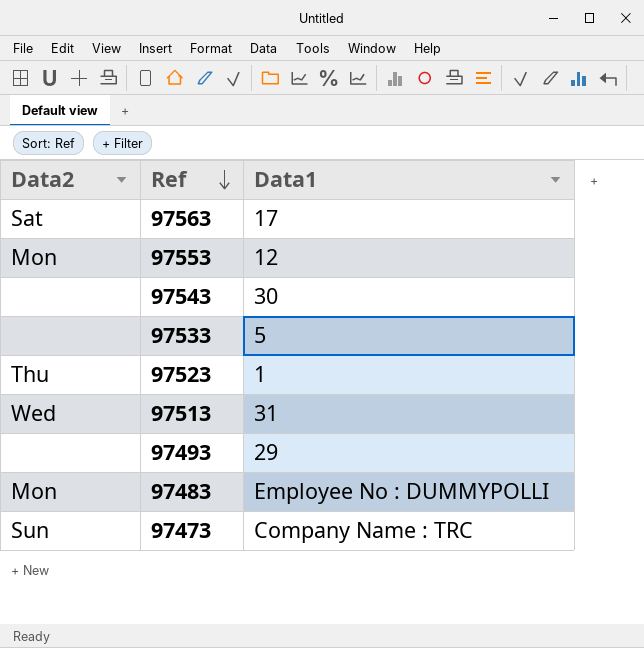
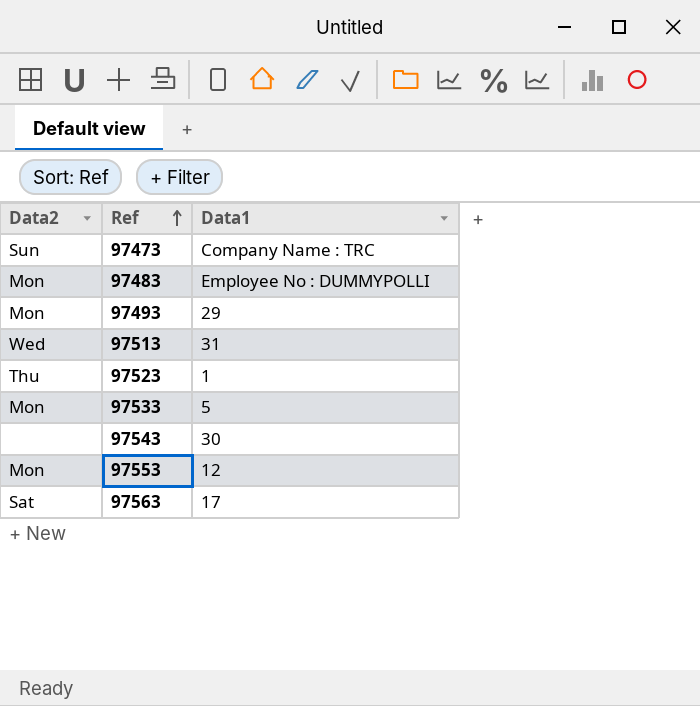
row order: Ref descending -> Ref ascending
97493 | Data2: none -> Mon
97533 | Data2: none -> Mon

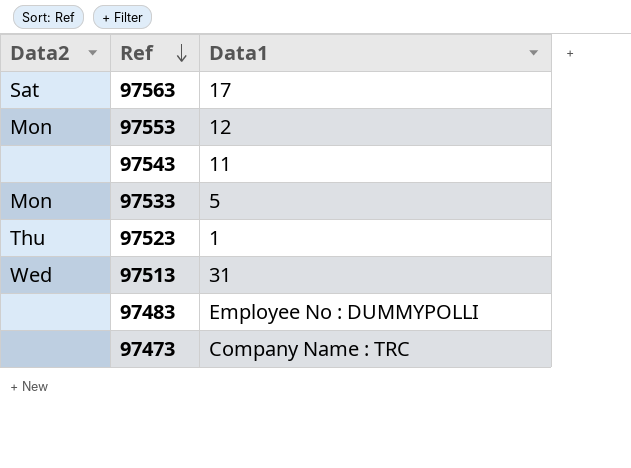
row order: Ref ascending -> Ref descending
row 97493: Mon | 29 -> none
97543 | Data1: 30 -> 11
97483 | Data2: Mon -> none
97473 | Data2: Sun -> none

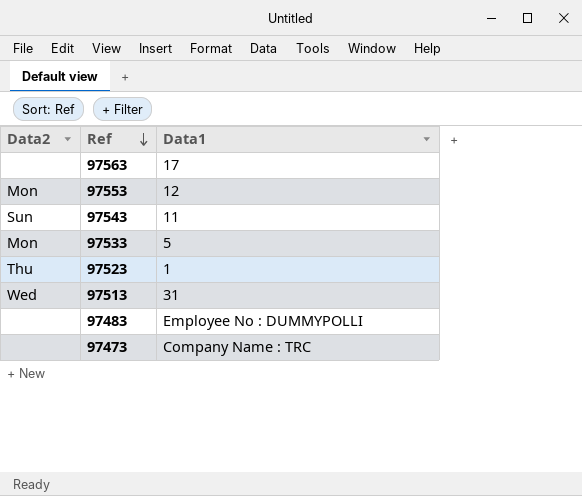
97563 | Data2: Sat -> none
97543 | Data2: none -> Sun

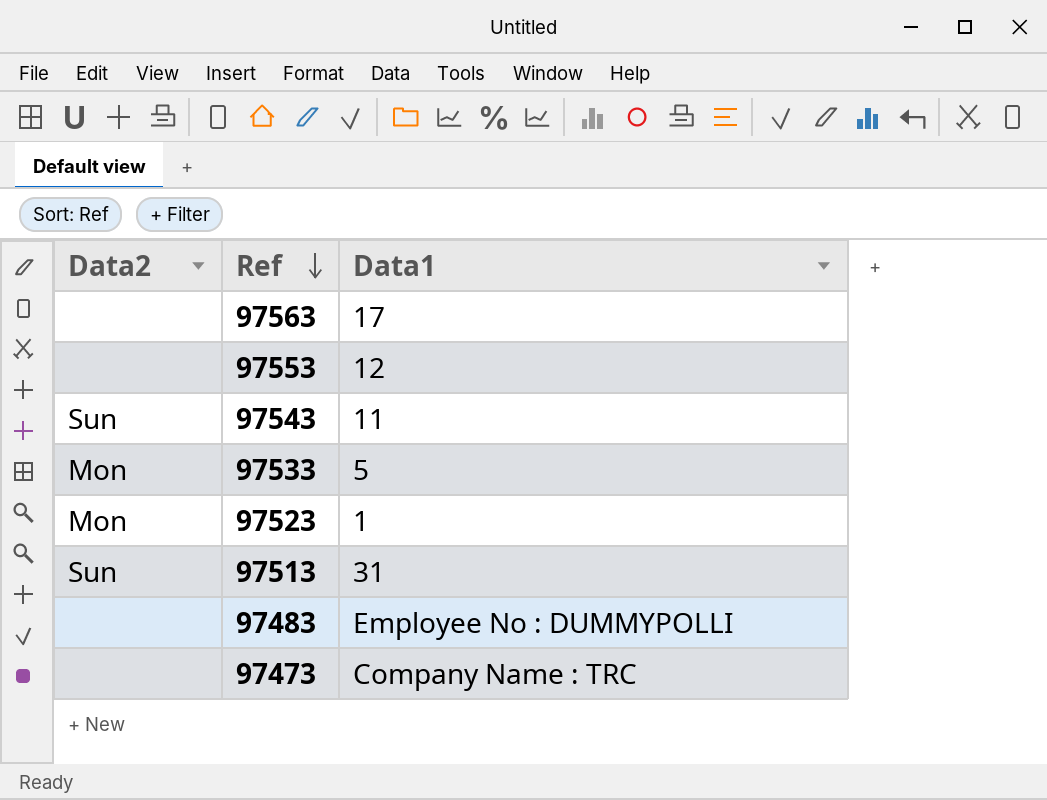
97553 | Data2: Mon -> none
97523 | Data2: Thu -> Mon
97513 | Data2: Wed -> Sun

